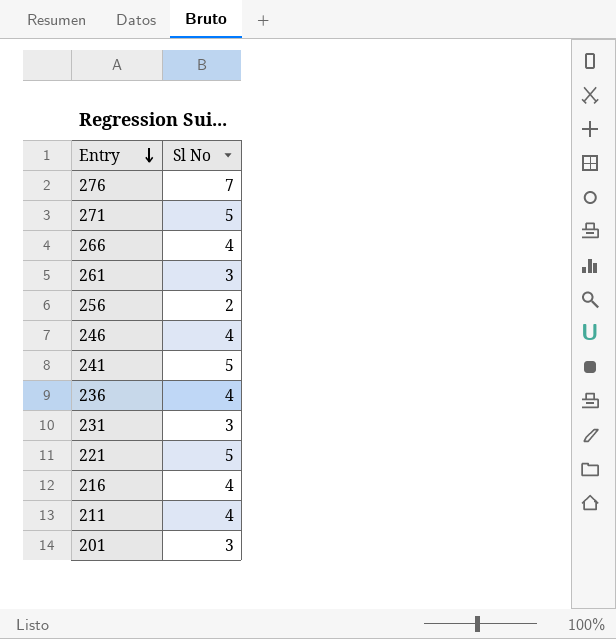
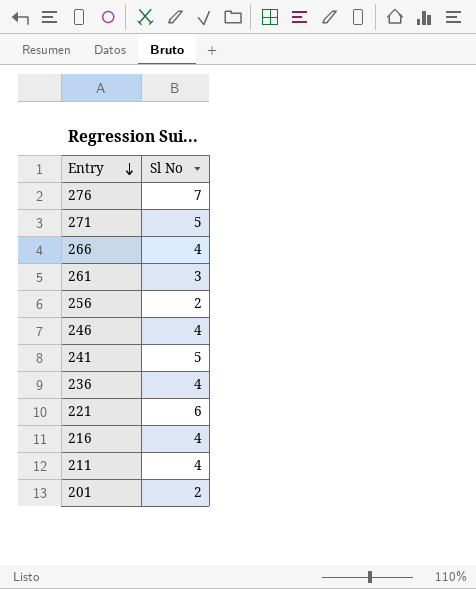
row 231: 3 -> none
221 | Sl No: 5 -> 6
201 | Sl No: 3 -> 2

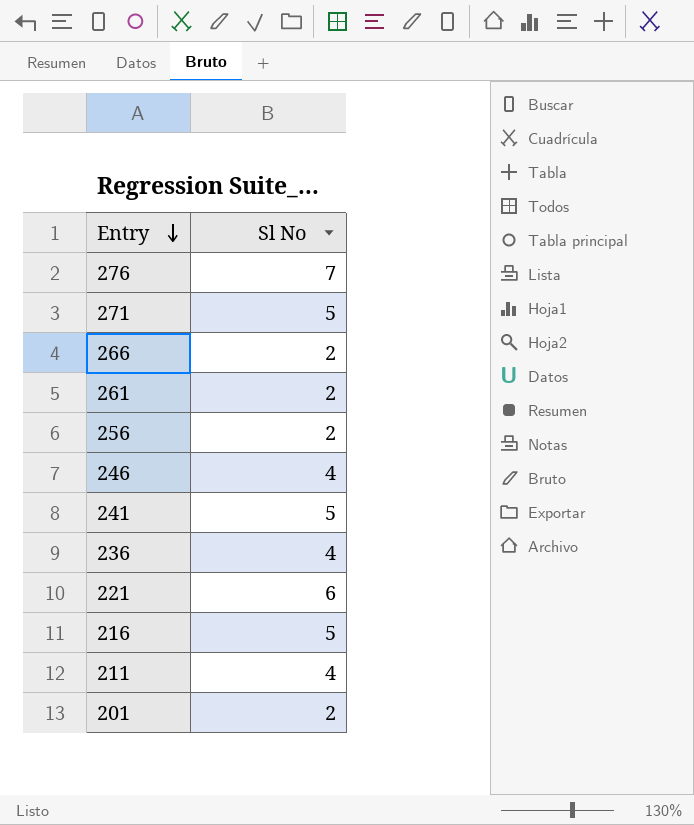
266 | Sl No: 4 -> 2
261 | Sl No: 3 -> 2
216 | Sl No: 4 -> 5

